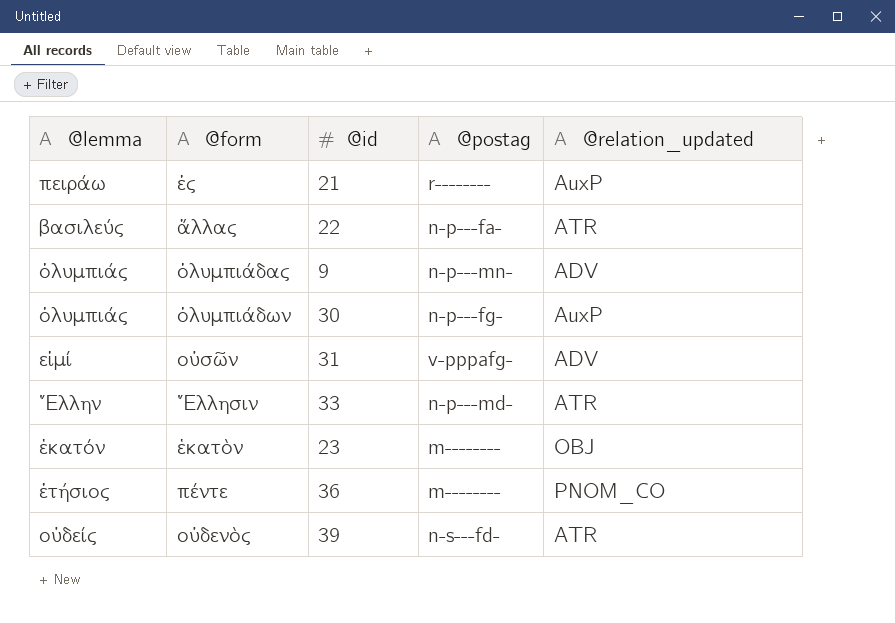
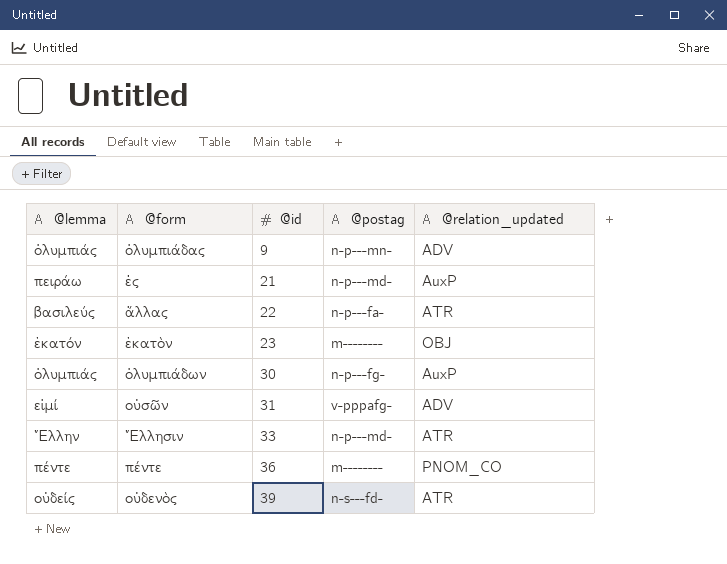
row order: none -> @id ascending
ἐς | @postag: r-------- -> n-p---md-
πέντε | @lemma: ἐτήσιος -> πέντε

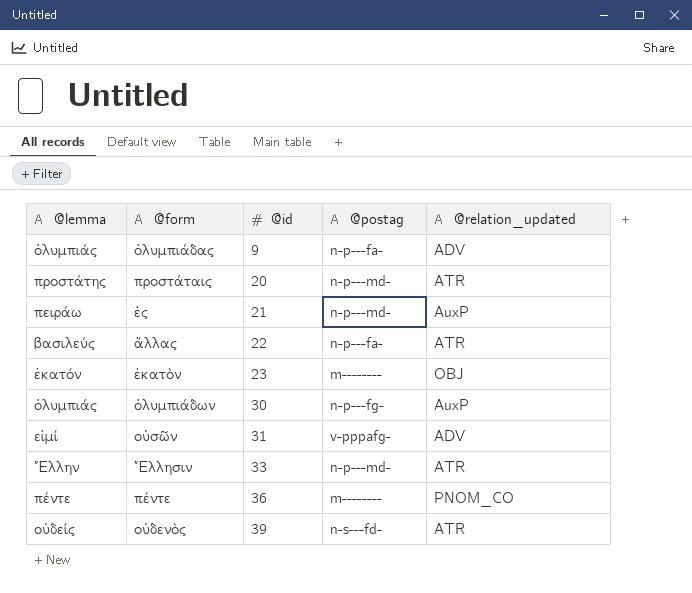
ὀλυμπιάδας | @postag: n-p---mn- -> n-p---fa-
row προστάταις: none -> προστάτης | 20 | n-p---md- | ATR

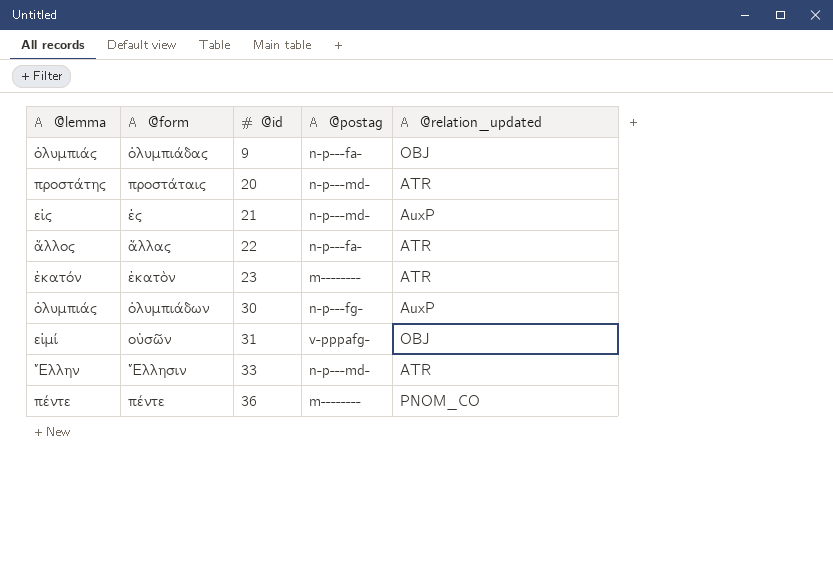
row οὐδενὸς: οὐδείς | 39 | n-s---fd- | ATR -> none
ὀλυμπιάδας | @relation_updated: ADV -> OBJ
ἐς | @lemma: πειράω -> εἰς
ἄλλας | @lemma: βασιλεύς -> ἄλλος
ἑκατὸν | @relation_updated: OBJ -> ATR
οὐσῶν | @relation_updated: ADV -> OBJ

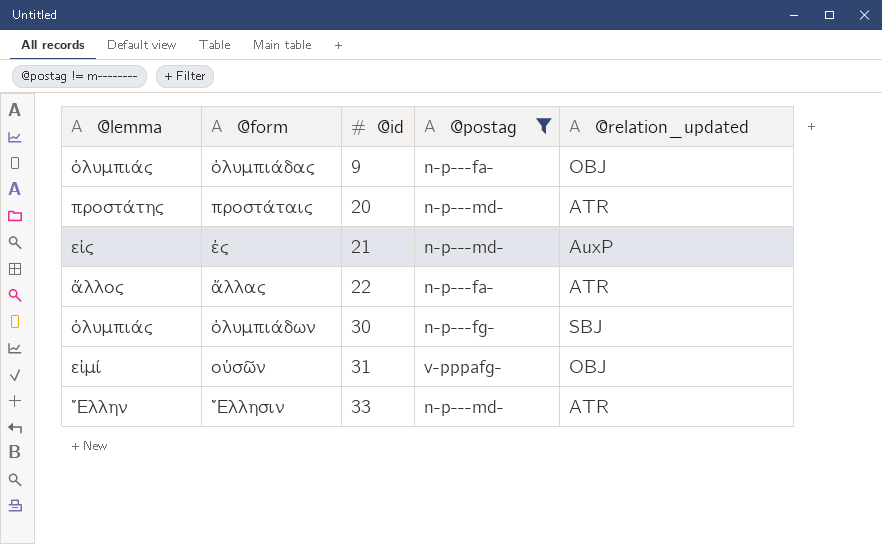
filter: none -> @postag != m--------
ὀλυμπιάδων | @relation_updated: AuxP -> SBJ

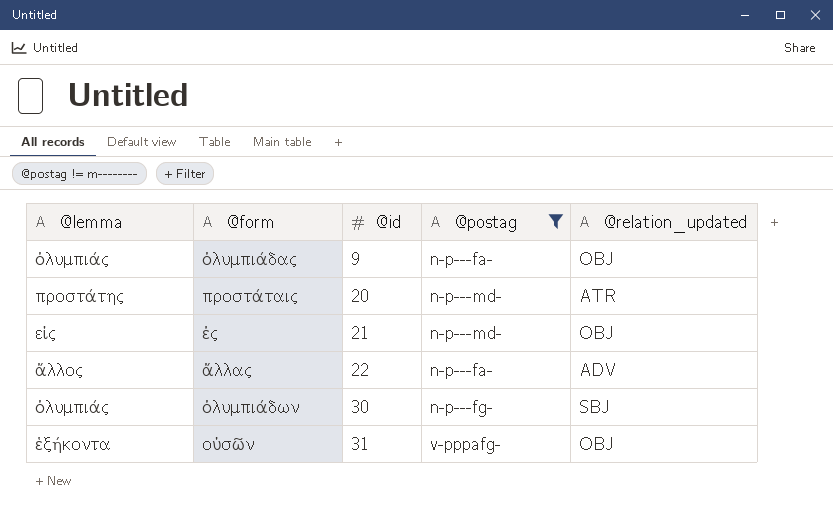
row Ἕλλησιν: Ἕλλην | 33 | n-p---md- | ATR -> none
ἐς | @relation_updated: AuxP -> OBJ
ἄλλας | @relation_updated: ATR -> ADV
οὐσῶν | @lemma: εἰμί -> ἑξήκοντα

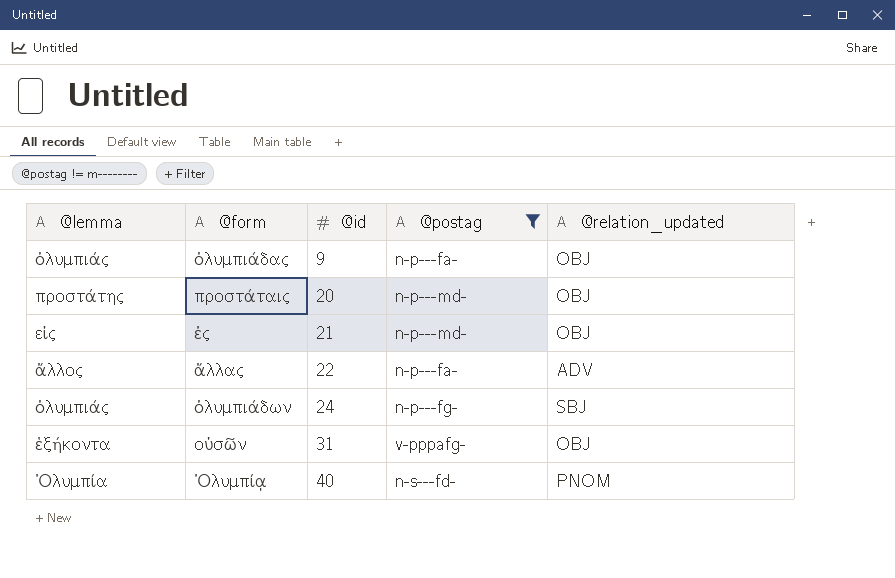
προστάταις | @relation_updated: ATR -> OBJ
ὀλυμπιάδων | @id: 30 -> 24
row Ὀλυμπίᾳ: none -> Ὀλυμπία | 40 | n-s---fd- | PNOM

